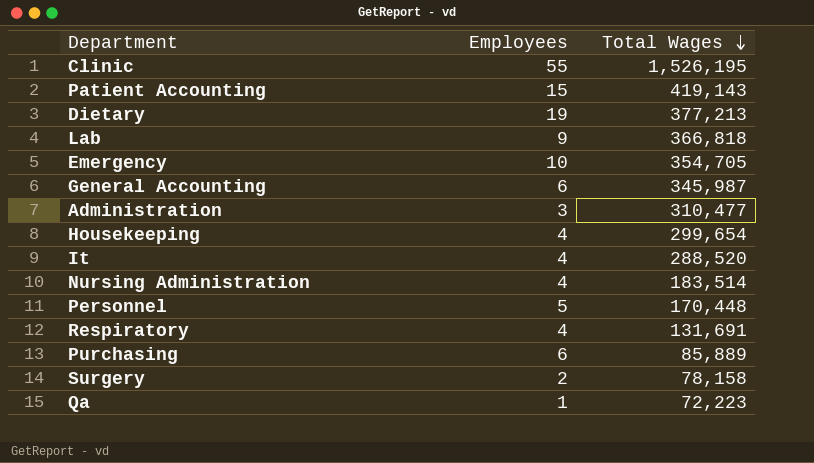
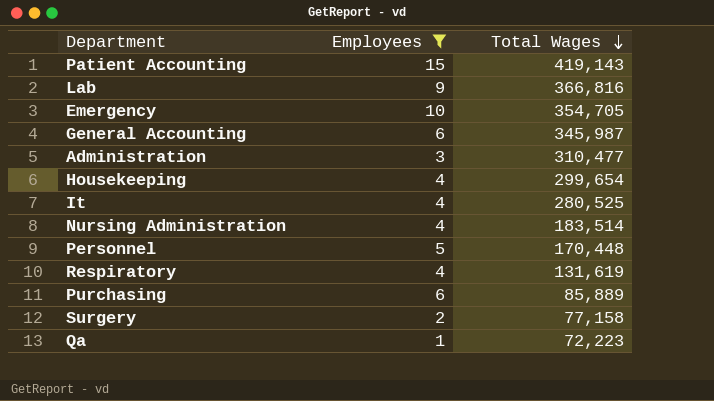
filter: none -> Employees <= 15
Lab | Total Wages: 366,818 -> 366,816
It | Total Wages: 288,520 -> 280,525
Respiratory | Total Wages: 131,691 -> 131,619
Surgery | Total Wages: 78,158 -> 77,158

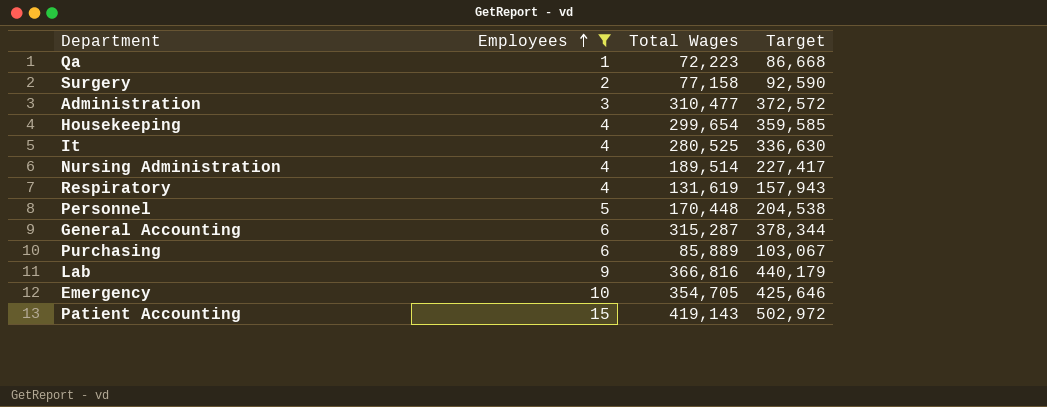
row order: Total Wages descending -> Employees ascending
column Target | formula: none -> [Total Wages] * 1.2
Nursing Administration | Total Wages: 183,514 -> 189,514
General Accounting | Total Wages: 345,987 -> 315,287

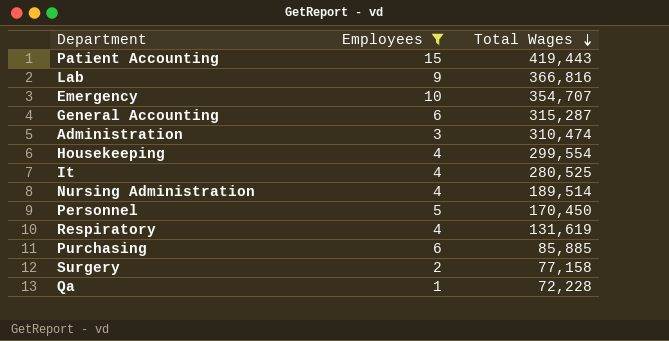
row order: Employees ascending -> Total Wages descending
column Target | formula: [Total Wages] * 1.2 -> none
Patient Accounting | Total Wages: 419,143 -> 419,443
Emergency | Total Wages: 354,705 -> 354,707
Administration | Total Wages: 310,477 -> 310,474
Housekeeping | Total Wages: 299,654 -> 299,554
Personnel | Total Wages: 170,448 -> 170,450
Purchasing | Total Wages: 85,889 -> 85,885
Qa | Total Wages: 72,223 -> 72,228

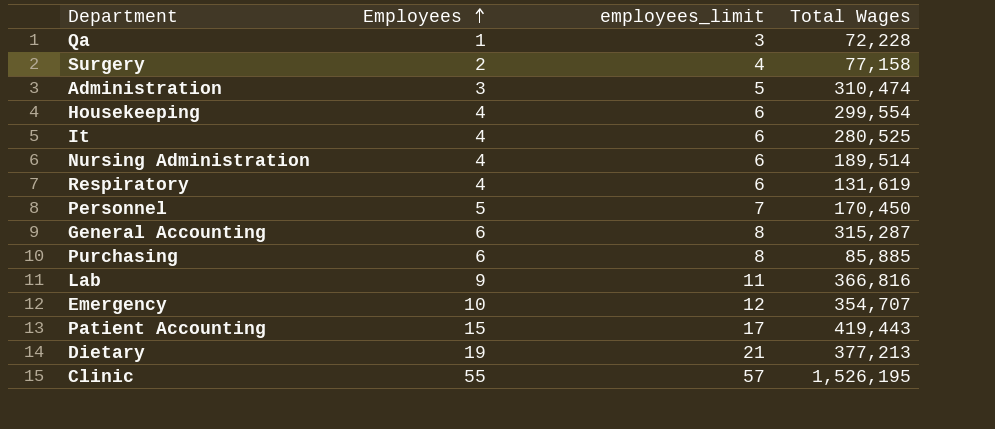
filter: Employees <= 15 -> none
row order: Total Wages descending -> Employees ascending
column employees_limit | formula: none -> [Employees] + 2

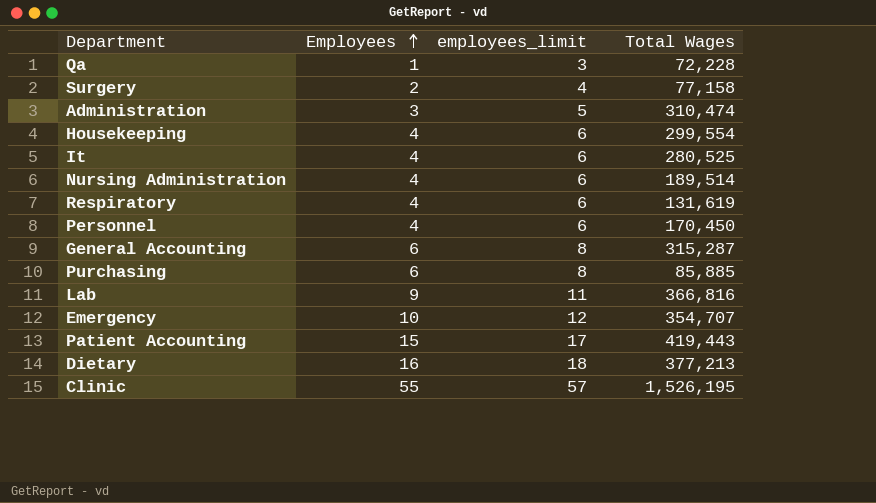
Personnel | Employees: 5 -> 4
Personnel | employees_limit: 7 -> 6
Dietary | Employees: 19 -> 16
Dietary | employees_limit: 21 -> 18

